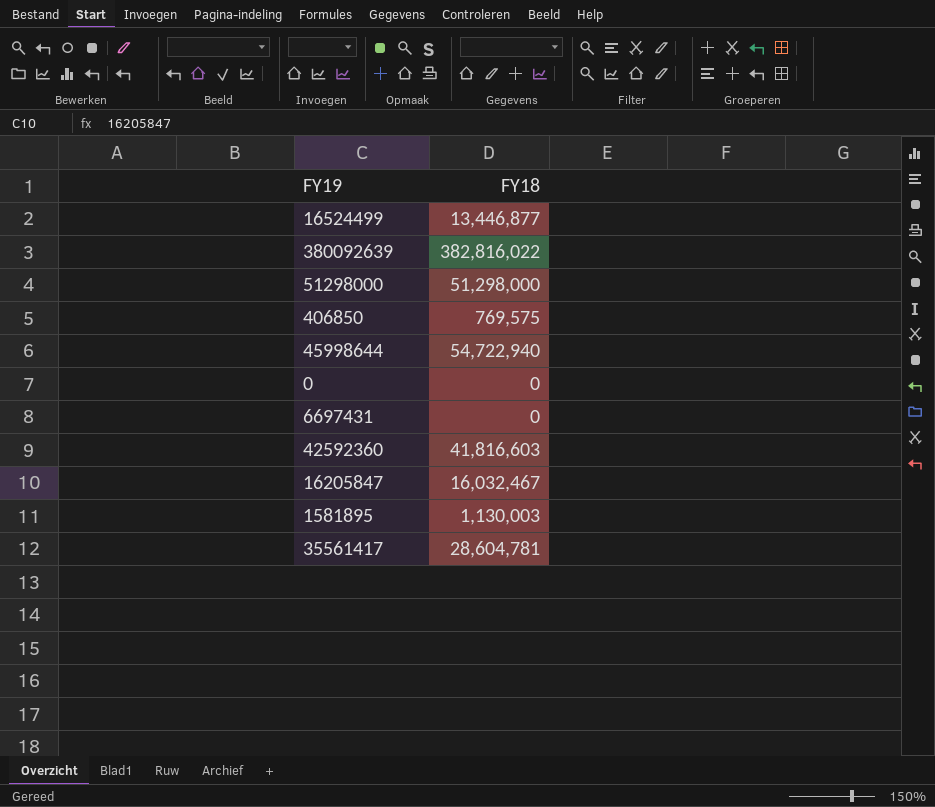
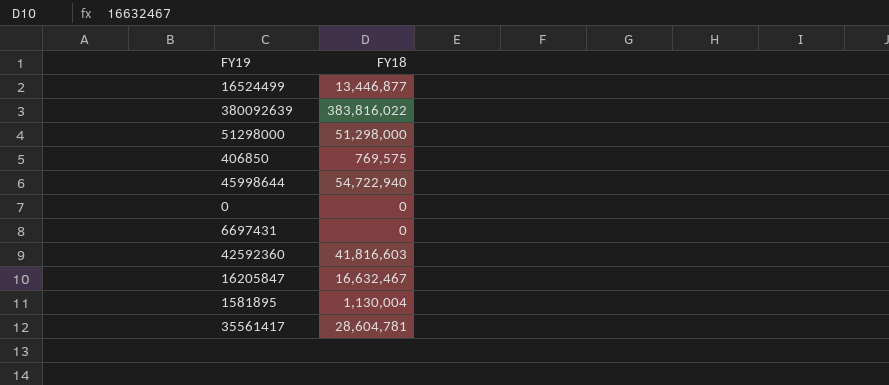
380092639 | FY18: 382,816,022 -> 383,816,022
16205847 | FY18: 16,032,467 -> 16,632,467
1581895 | FY18: 1,130,003 -> 1,130,004

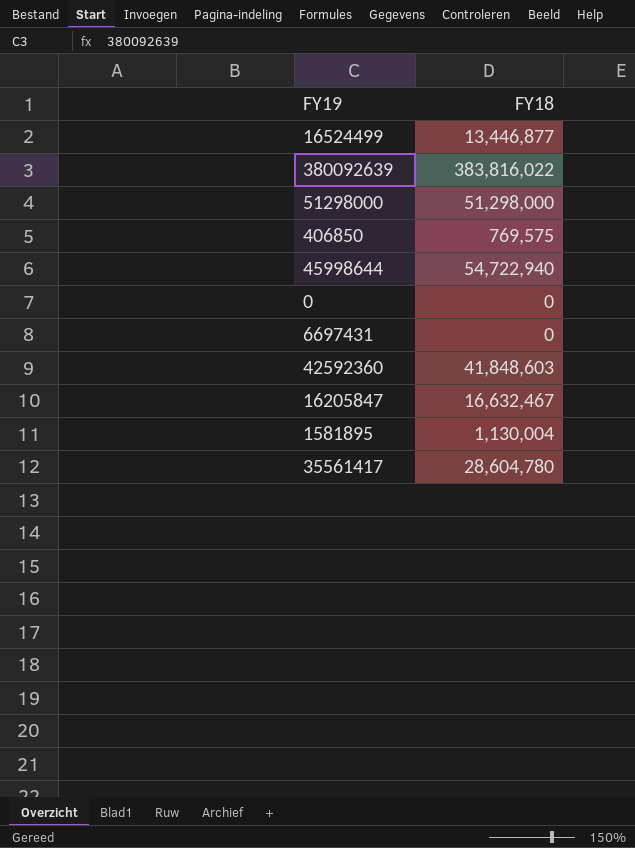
42592360 | FY18: 41,816,603 -> 41,848,603
35561417 | FY18: 28,604,781 -> 28,604,780

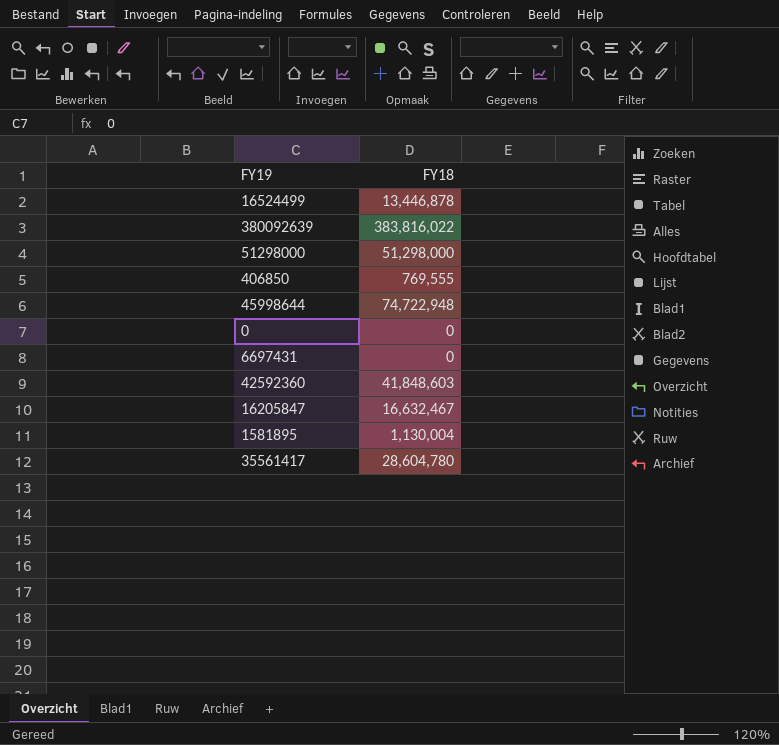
16524499 | FY18: 13,446,877 -> 13,446,878
406850 | FY18: 769,575 -> 769,555
45998644 | FY18: 54,722,940 -> 74,722,948

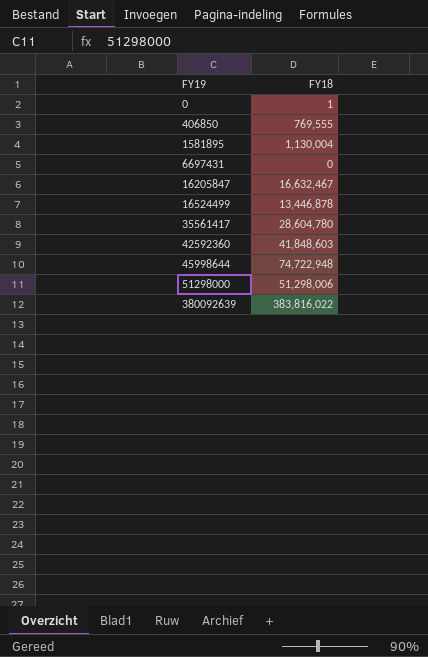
row order: none -> FY19 ascending
0 | FY18: 0 -> 1
51298000 | FY18: 51,298,000 -> 51,298,006

